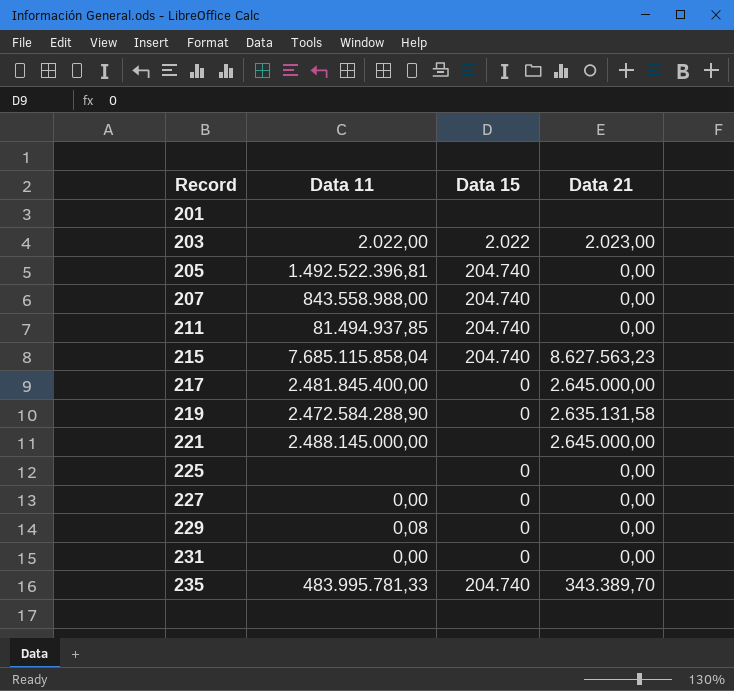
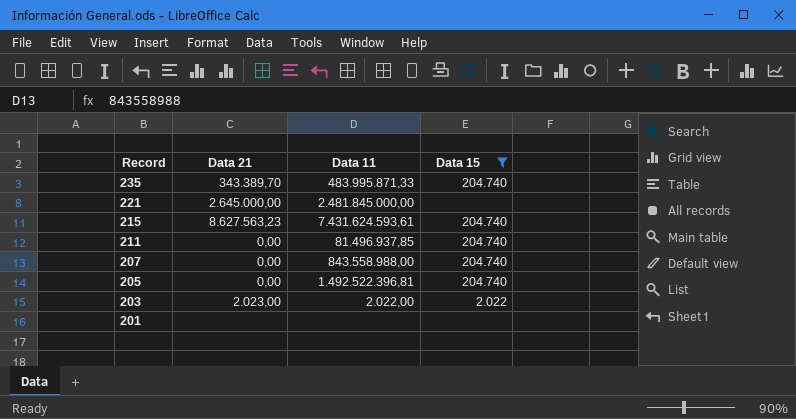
filter: none -> Data 15 != 0
row order: Record ascending -> Record descending
column Data 21 | position: 4 -> 2
235 | Data 11: 483.995.781,33 -> 483.995.871,33
221 | Data 11: 2.488.145.000,00 -> 2.481.845.000,00
215 | Data 11: 7.685.115.858,04 -> 7.431.624.593,61
211 | Data 11: 81.494.937,85 -> 81.496.937,85

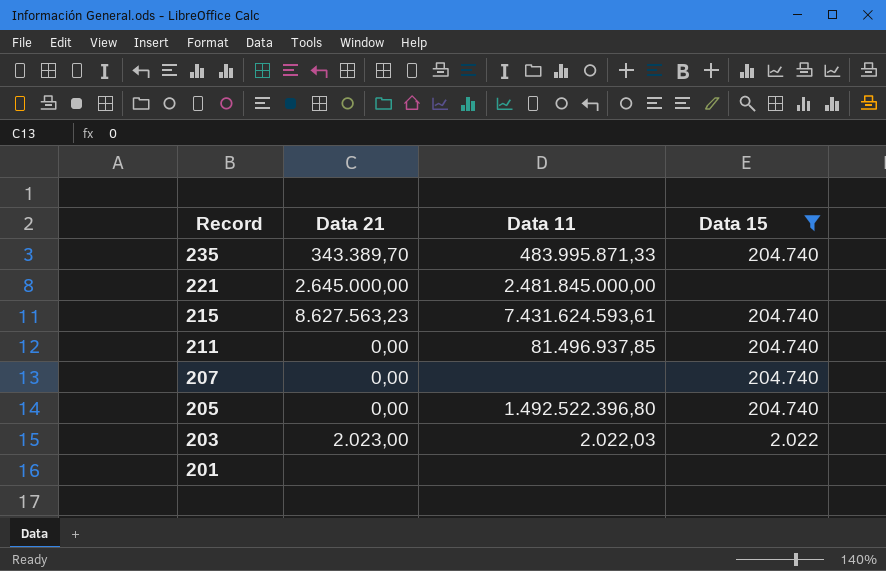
207 | Data 11: 843.558.988,00 -> none
205 | Data 11: 1.492.522.396,81 -> 1.492.522.396,80
203 | Data 11: 2.022,00 -> 2.022,03

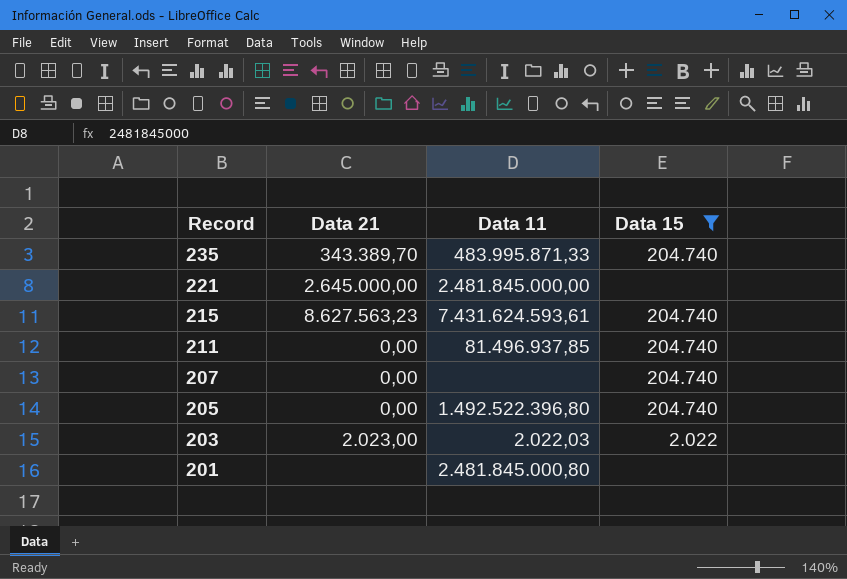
201 | Data 11: none -> 2.481.845.000,80

